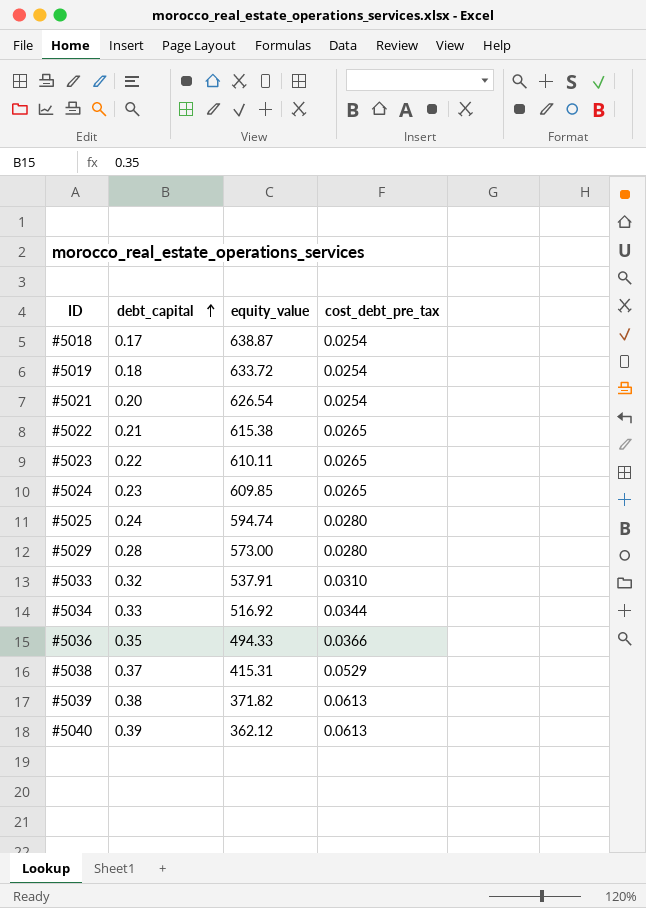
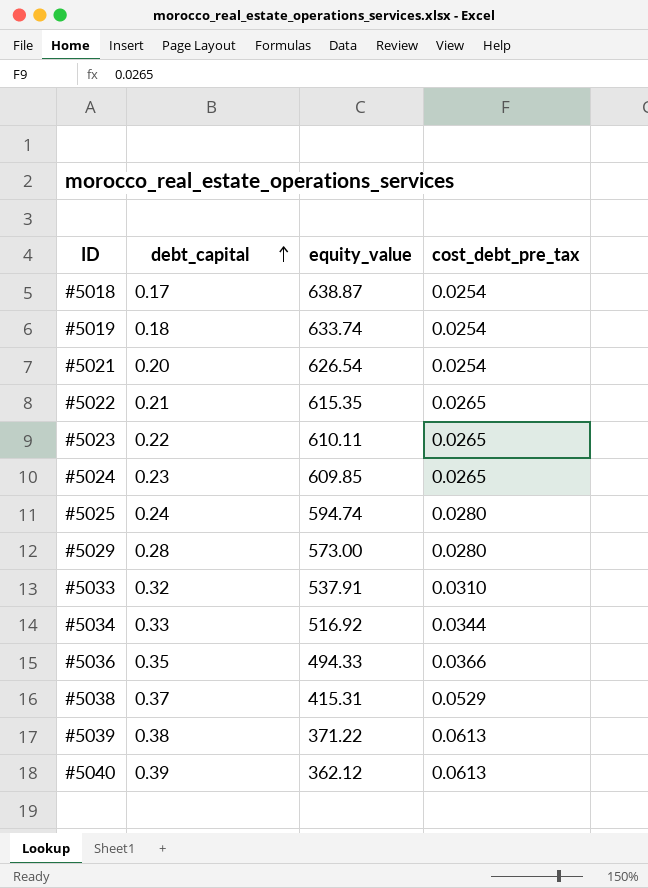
#5019 | equity_value: 633.72 -> 633.74
#5022 | equity_value: 615.38 -> 615.35
#5039 | equity_value: 371.82 -> 371.22

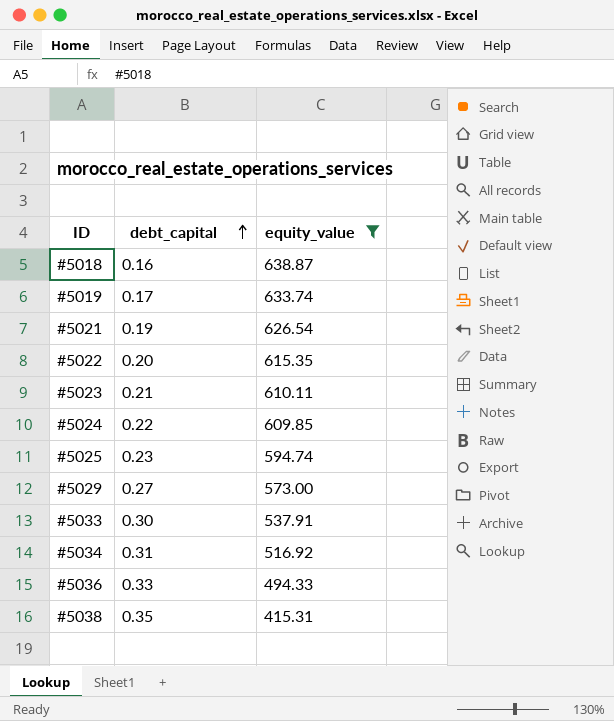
filter: none -> equity_value >= 415.31
column cost_debt_pre_tax | position: 4 -> none
#5018 | debt_capital: 0.17 -> 0.16
#5019 | debt_capital: 0.18 -> 0.17
#5021 | debt_capital: 0.20 -> 0.19
#5022 | debt_capital: 0.21 -> 0.20
#5023 | debt_capital: 0.22 -> 0.21
#5024 | debt_capital: 0.23 -> 0.22
#5025 | debt_capital: 0.24 -> 0.23
#5029 | debt_capital: 0.28 -> 0.27
#5033 | debt_capital: 0.32 -> 0.30
#5034 | debt_capital: 0.33 -> 0.31
#5036 | debt_capital: 0.35 -> 0.33
#5038 | debt_capital: 0.37 -> 0.35

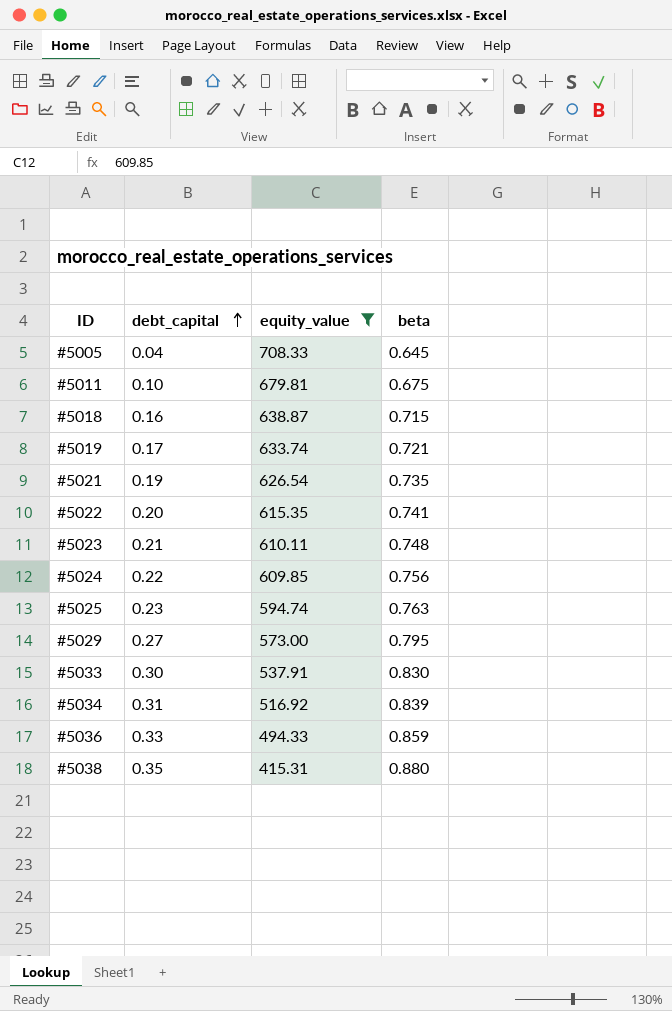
column beta | position: none -> 4
row #5005: none -> 0.04 | 708.33 | 0.645
row #5011: none -> 0.10 | 679.81 | 0.675

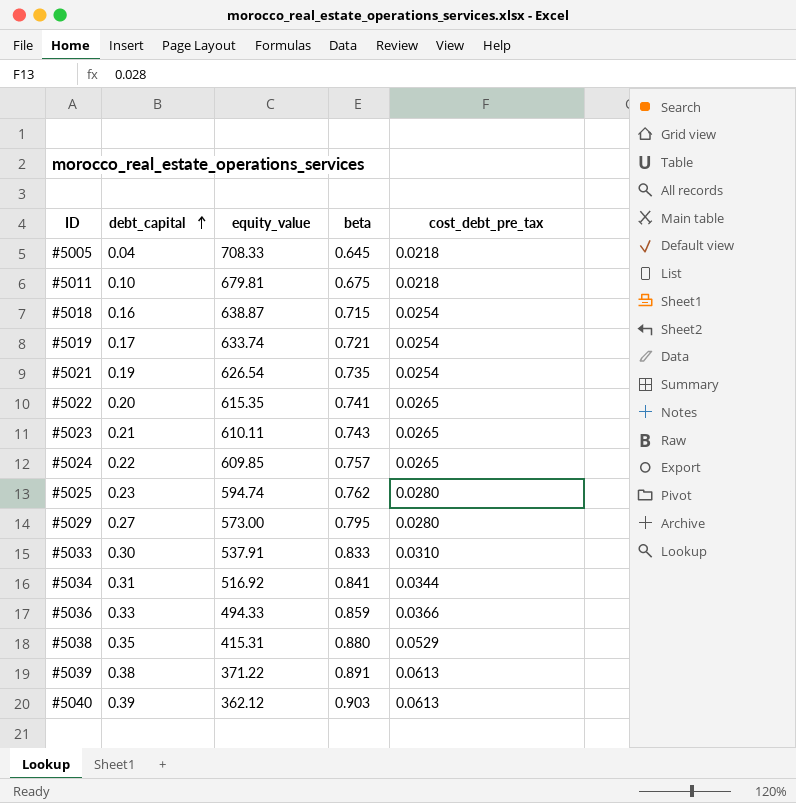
filter: equity_value >= 415.31 -> none
column cost_debt_pre_tax | position: none -> 5
#5023 | beta: 0.748 -> 0.743
#5024 | beta: 0.756 -> 0.757
#5025 | beta: 0.763 -> 0.762
#5033 | beta: 0.830 -> 0.833
#5034 | beta: 0.839 -> 0.841

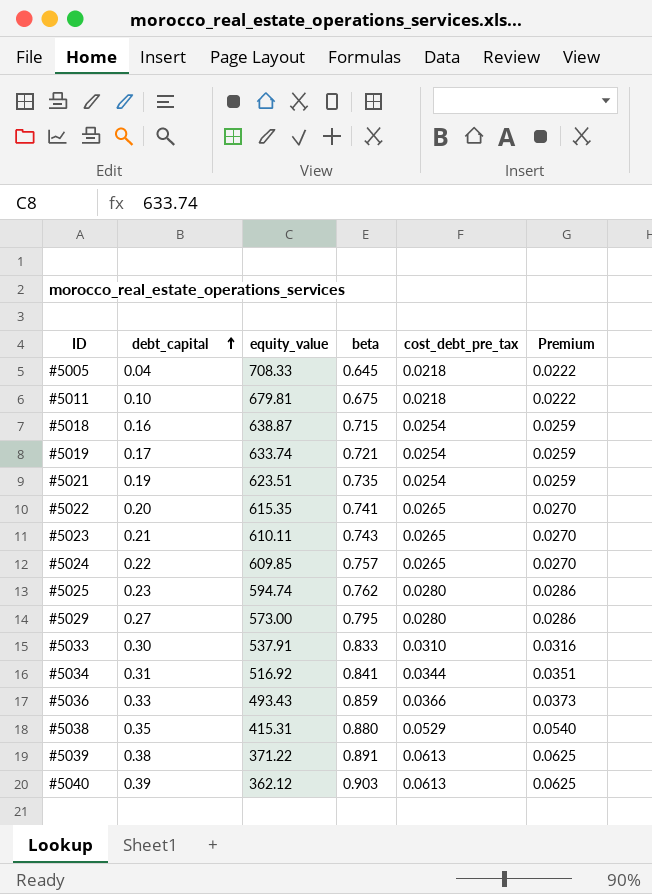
column Premium | formula: none -> [cost_debt_pre_tax] * 1.02
#5021 | equity_value: 626.54 -> 623.51
#5036 | equity_value: 494.33 -> 493.43

